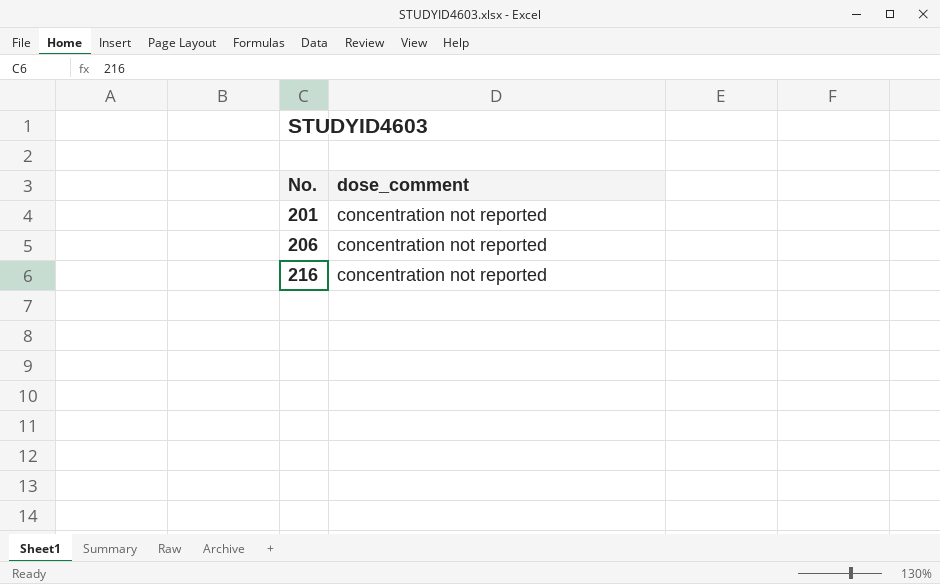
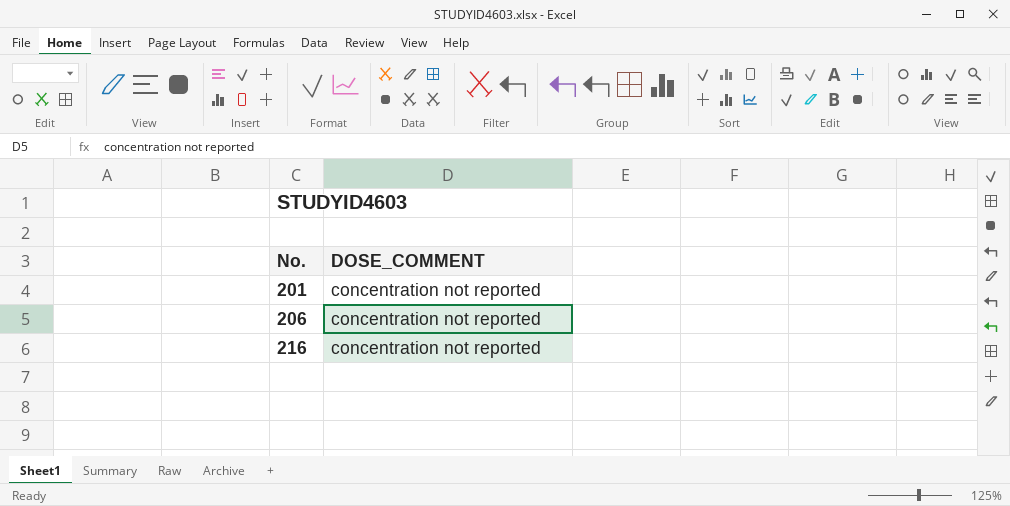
column name: dose_comment -> DOSE_COMMENT

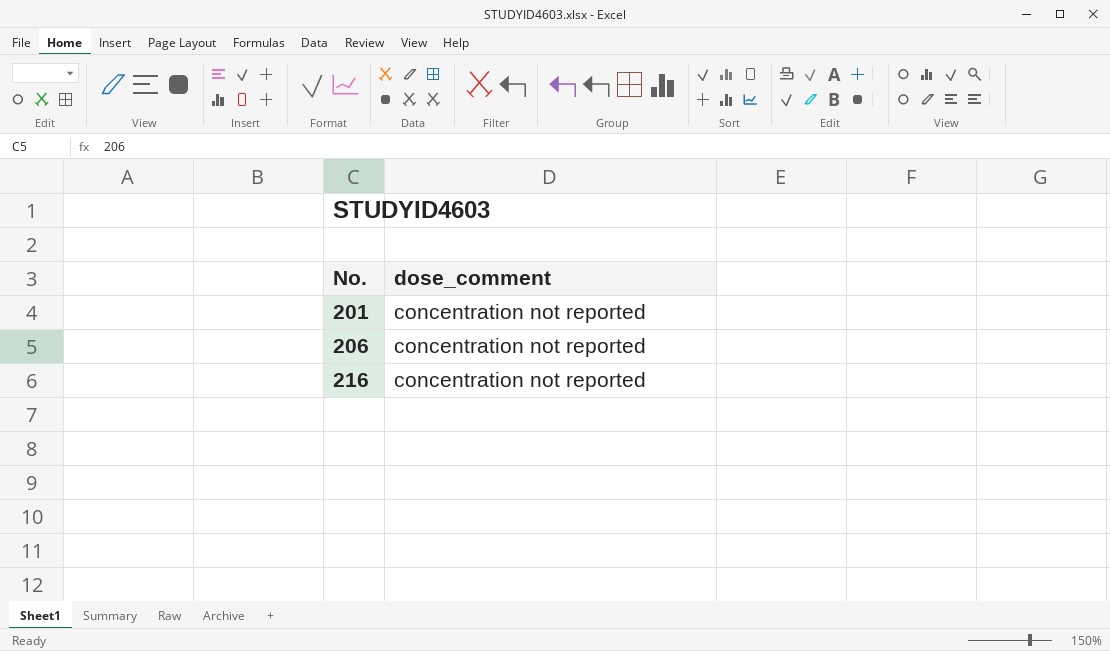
column name: DOSE_COMMENT -> dose_comment

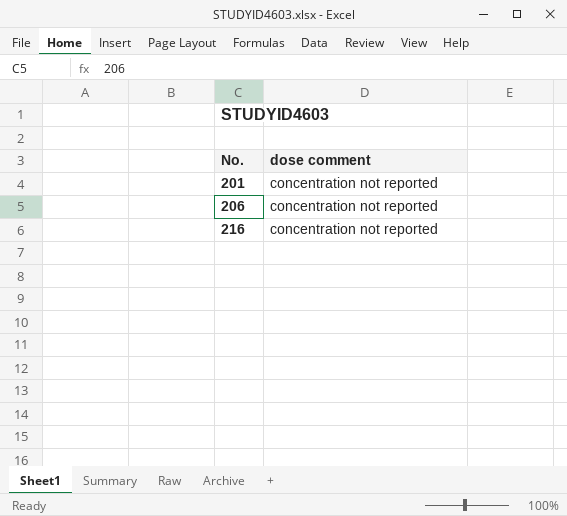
column name: dose_comment -> dose comment

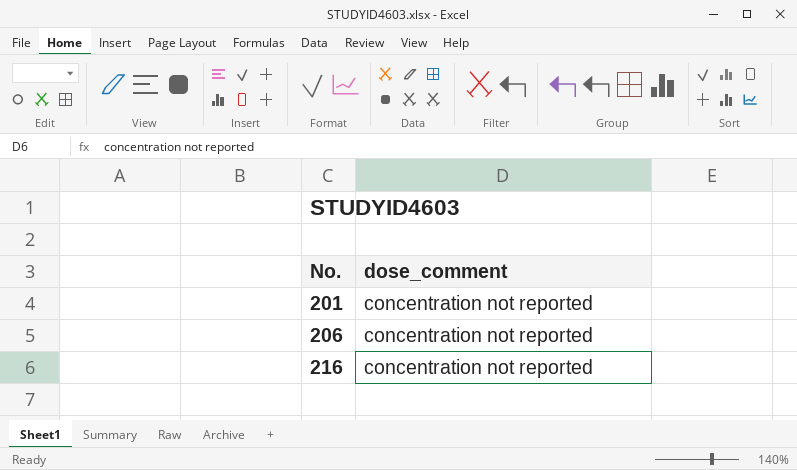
column name: dose comment -> dose_comment

